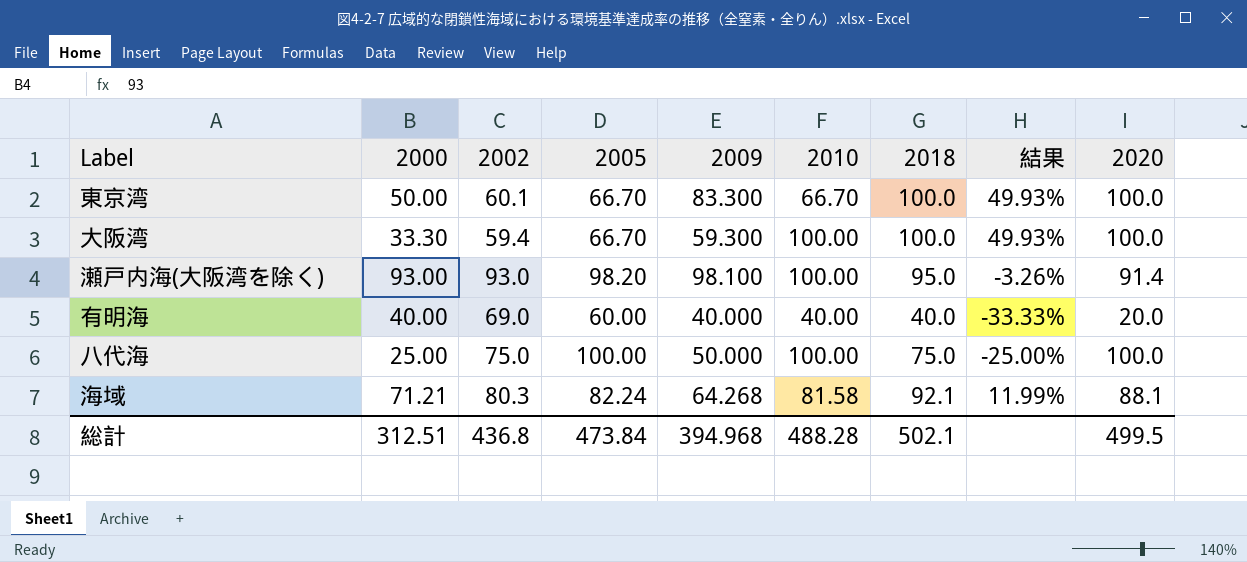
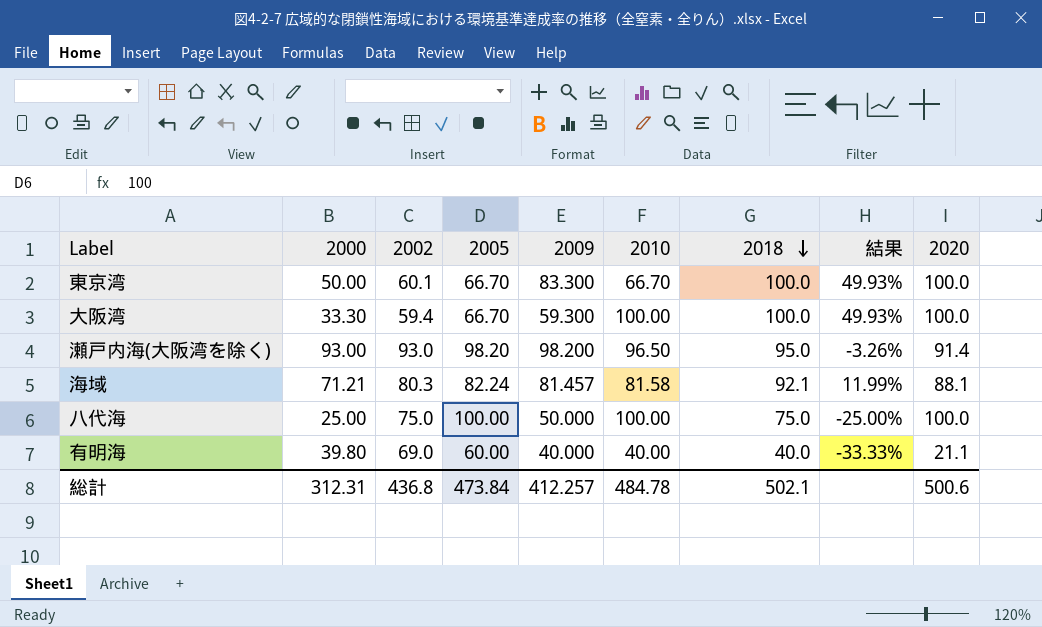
row order: none -> 2018 descending
瀬戸内海(大阪湾を除く) | 2009: 98.100 -> 98.200
瀬戸内海(大阪湾を除く) | 2010: 100.00 -> 96.50
海域 | 2009: 64.268 -> 81.457
有明海 | 2000: 40.00 -> 39.80
有明海 | 2020: 20.0 -> 21.1
総計 | 2000: 312.51 -> 312.31
総計 | 2009: 394.968 -> 412.257
総計 | 2010: 488.28 -> 484.78
総計 | 2020: 499.5 -> 500.6

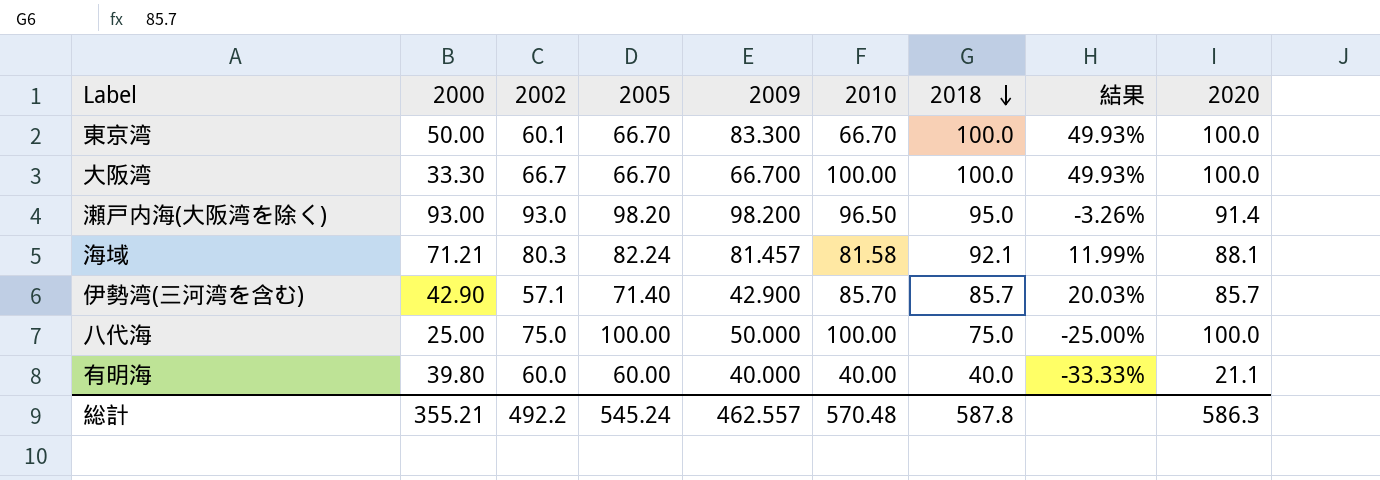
大阪湾 | 2002: 59.4 -> 66.7
大阪湾 | 2009: 59.300 -> 66.700
row 伊勢湾(三河湾を含む): none -> 42.90 | 57.1 | 71.40 | 42.900 | 85.70 | 85.7 | 20.03% | 85.7
有明海 | 2002: 69.0 -> 60.0
総計 | 2000: 312.31 -> 355.21
総計 | 2002: 436.8 -> 492.2
総計 | 2005: 473.84 -> 545.24
総計 | 2009: 412.257 -> 462.557
総計 | 2010: 484.78 -> 570.48
総計 | 2018: 502.1 -> 587.8
総計 | 2020: 500.6 -> 586.3

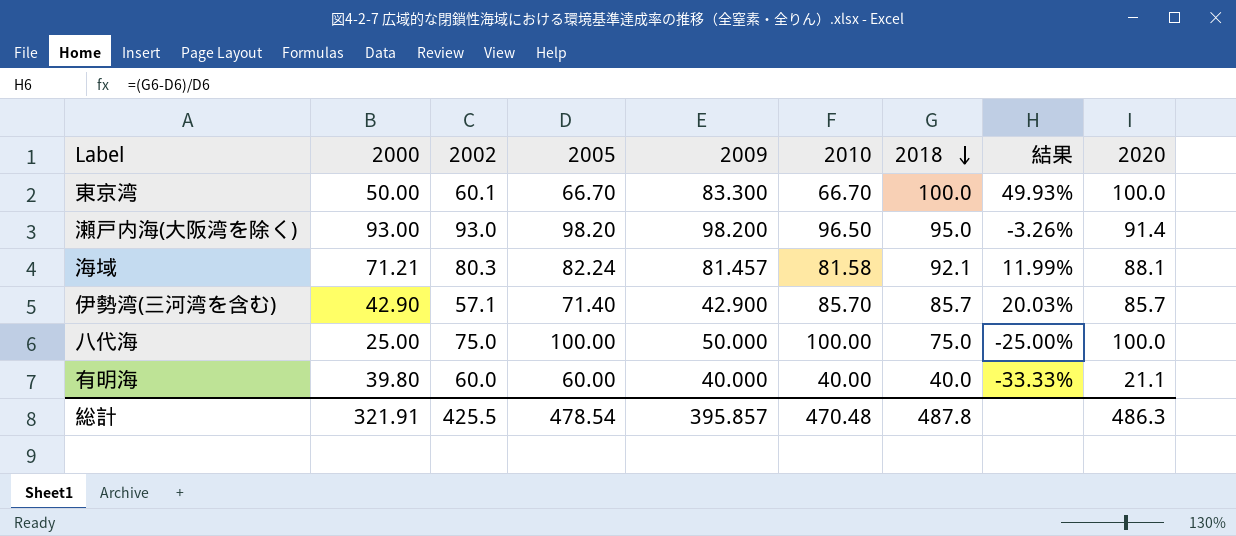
row 大阪湾: 33.30 | 66.7 | 66.70 | 66.700 | 100.00 | 100.0 | 49.93% | 100.0 -> none
総計 | 2000: 355.21 -> 321.91
総計 | 2002: 492.2 -> 425.5
総計 | 2005: 545.24 -> 478.54
総計 | 2009: 462.557 -> 395.857
総計 | 2010: 570.48 -> 470.48
総計 | 2018: 587.8 -> 487.8
総計 | 2020: 586.3 -> 486.3

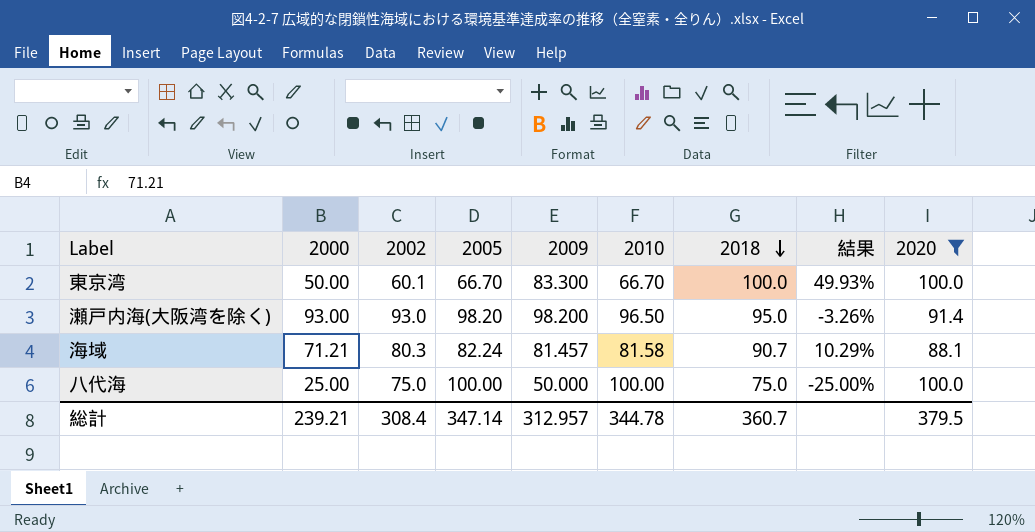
filter: none -> 2020 >= 88.1
海域 | 2018: 92.1 -> 90.7
海域 | 結果: 11.99% -> 10.29%
総計 | 2000: 321.91 -> 239.21
総計 | 2002: 425.5 -> 308.4
総計 | 2005: 478.54 -> 347.14
総計 | 2009: 395.857 -> 312.957
総計 | 2010: 470.48 -> 344.78
総計 | 2018: 487.8 -> 360.7
総計 | 2020: 486.3 -> 379.5

